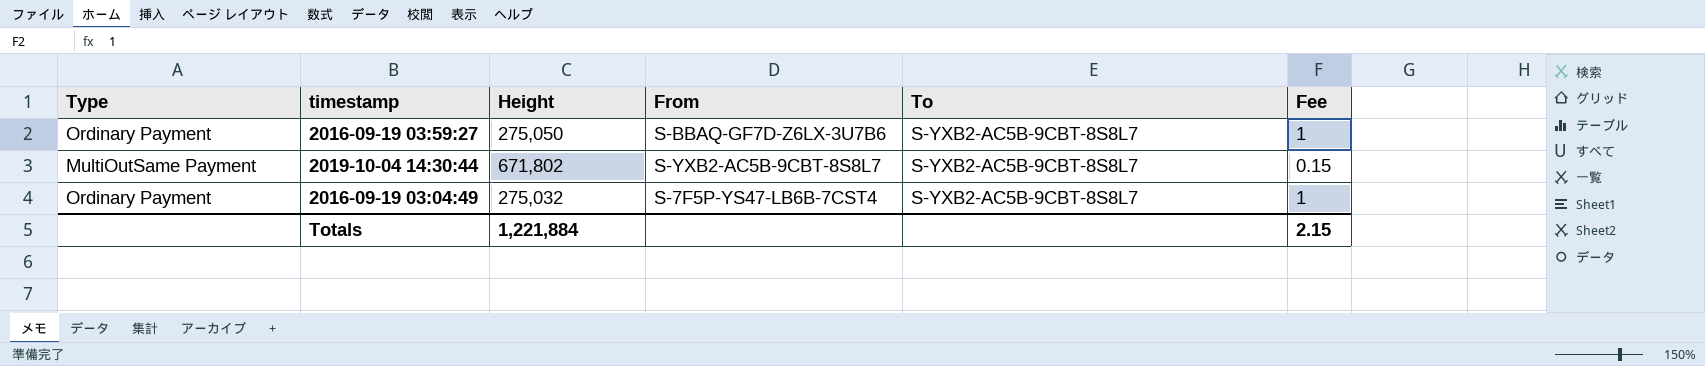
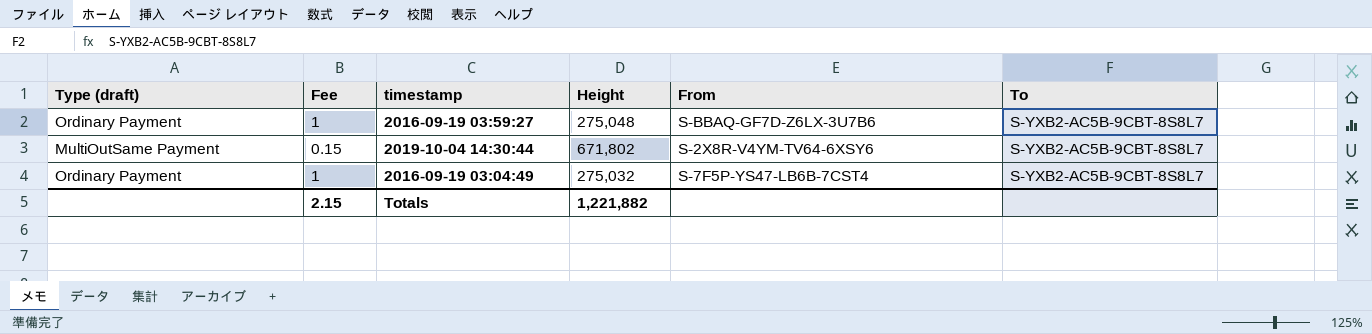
column name: Type -> Type (draft)
column Fee | position: 6 -> 2
2016-09-19 03:59:27 | Height: 275,050 -> 275,048
2019-10-04 14:30:44 | From: S-YXB2-AC5B-9CBT-8S8L7 -> S-2X8R-V4YM-TV64-6XSY6
Totals | Height: 1,221,884 -> 1,221,882

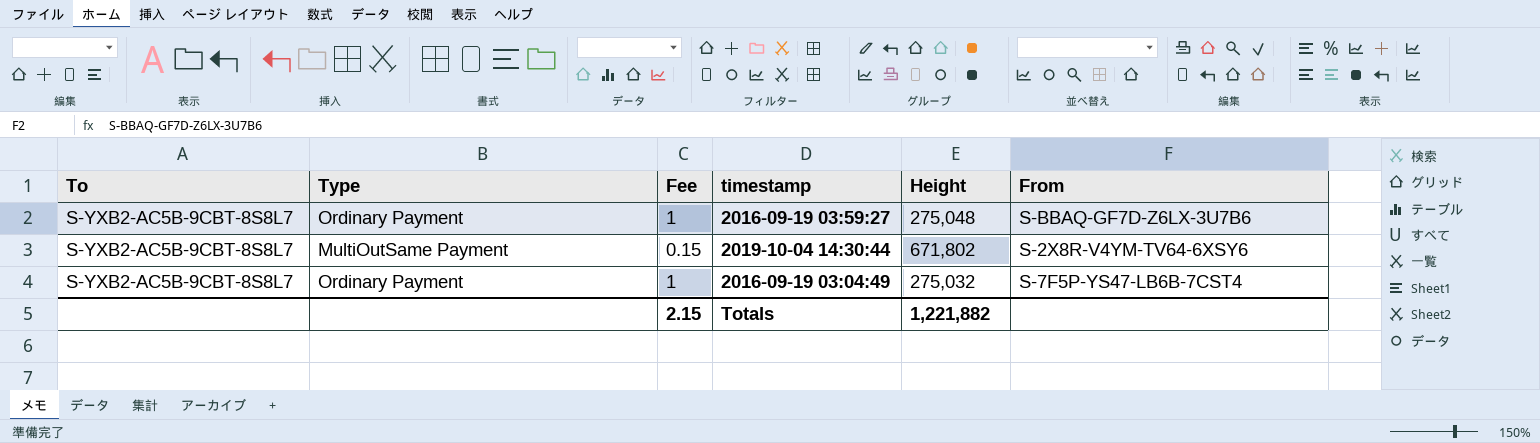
column To | position: 6 -> 1
column name: Type (draft) -> Type

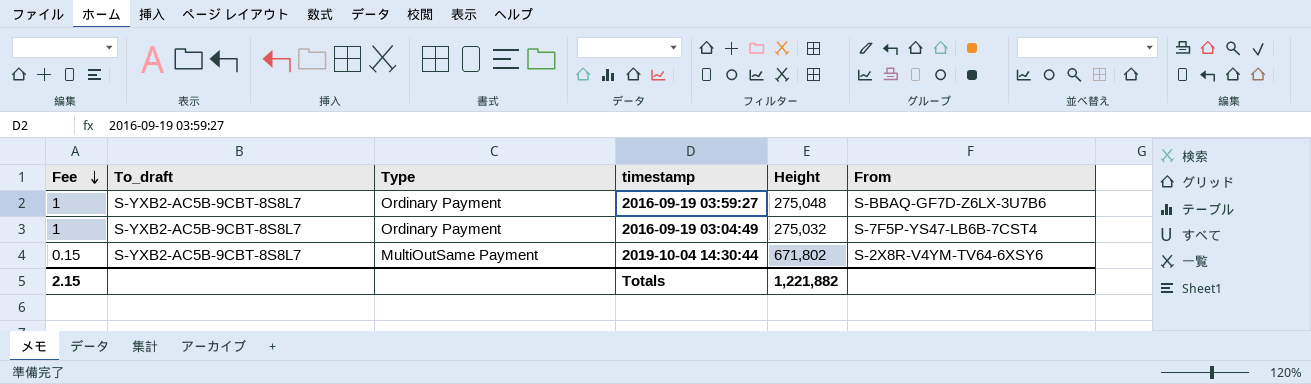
row order: none -> Fee descending
column Fee | position: 3 -> 1
column name: To -> To_draft

